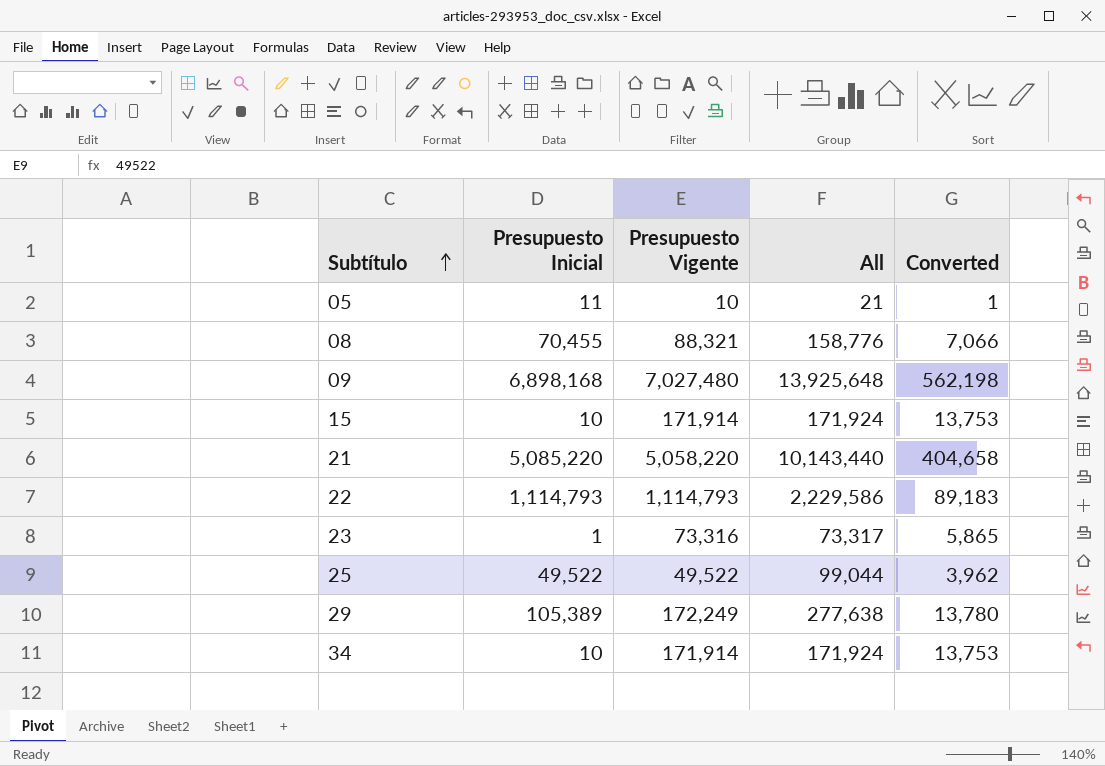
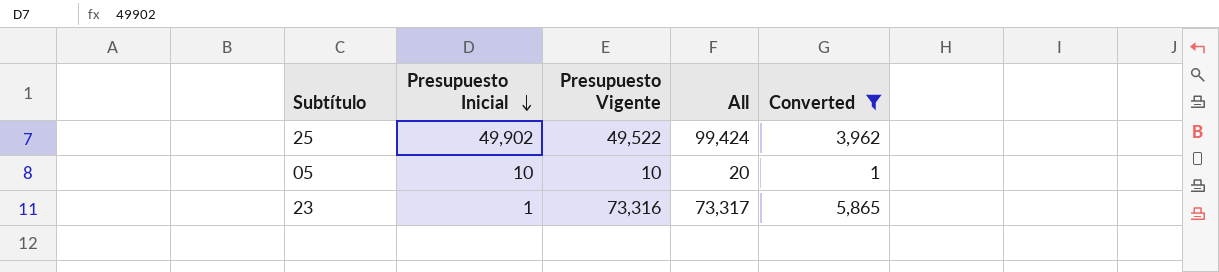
filter: none -> Converted <= 5,865
row order: Subtítulo ascending -> Presupuesto Inicial descending
25 | Presupuesto Inicial: 49,522 -> 49,902
25 | All: 99,044 -> 99,424
05 | Presupuesto Inicial: 11 -> 10
05 | All: 21 -> 20

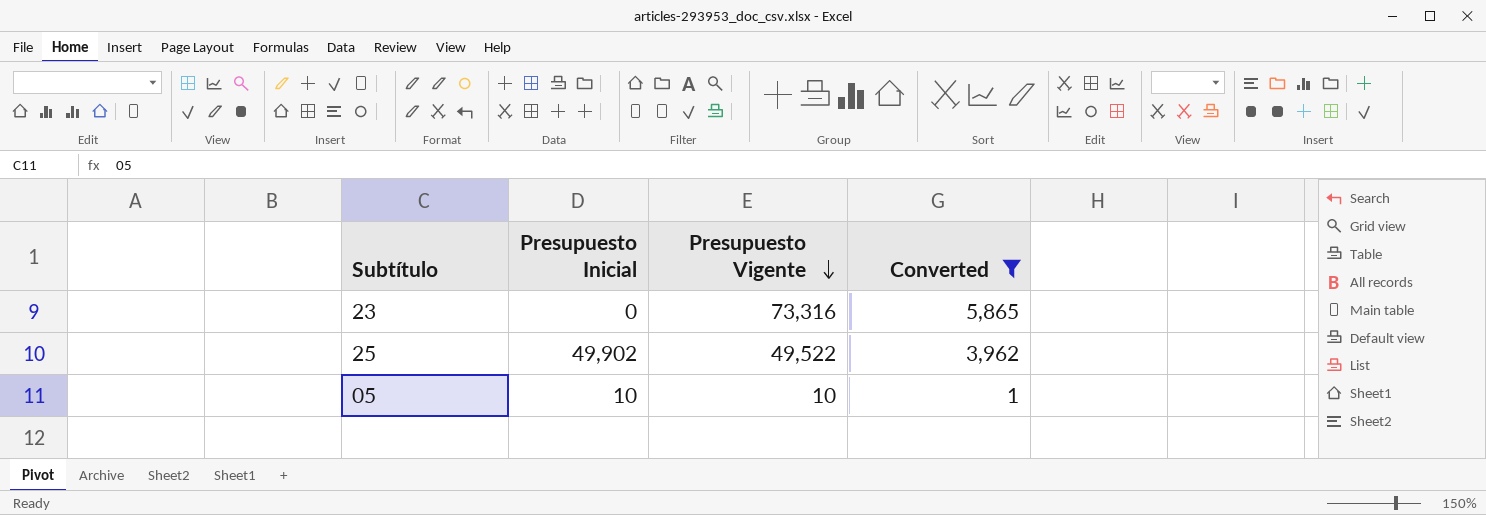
row order: Presupuesto Inicial descending -> Presupuesto Vigente descending
column All | formula: [Presupuesto Inicial] + [Presupuesto Vigente] -> none
23 | Presupuesto Inicial: 1 -> 0

